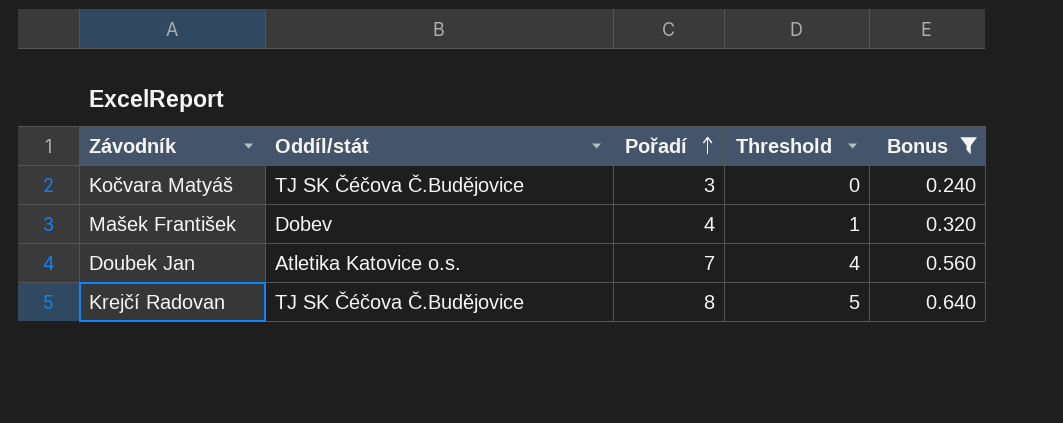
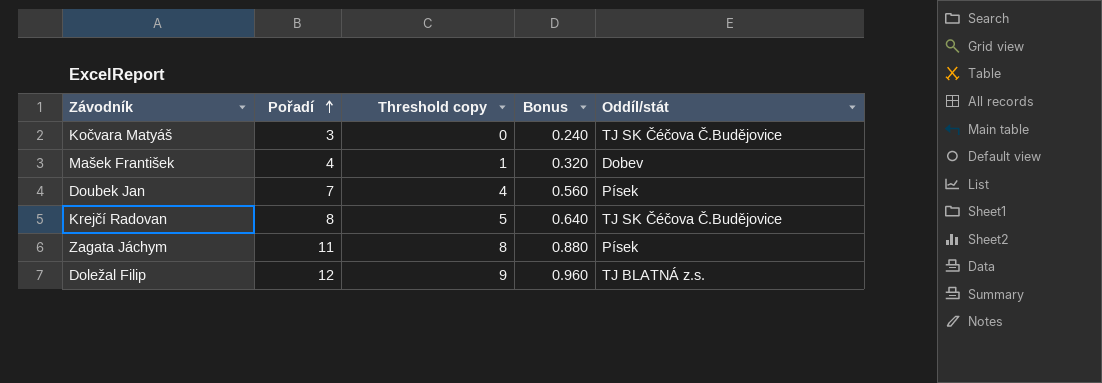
filter: Bonus <= 0.640 -> none
column name: Threshold -> Threshold copy
column Oddíl/stát | position: 2 -> 5
Doubek Jan | Oddíl/stát: Atletika Katovice o.s. -> Písek

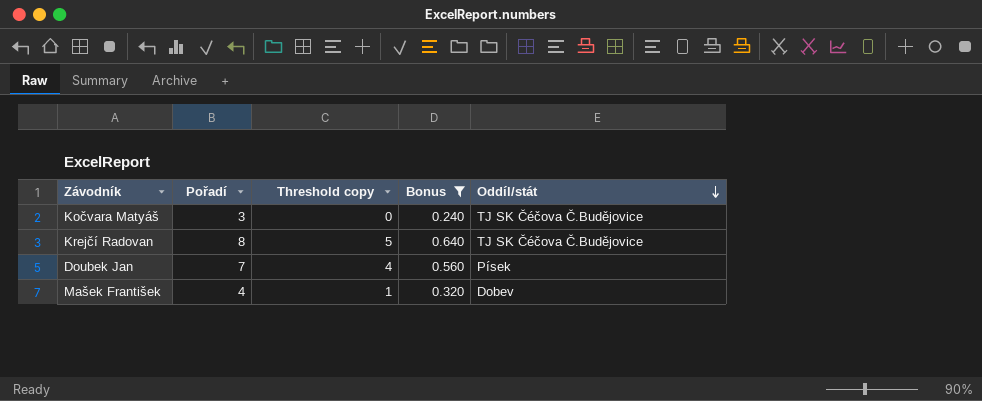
filter: none -> Bonus <= 0.640
row order: Pořadí ascending -> Oddíl/stát descending

